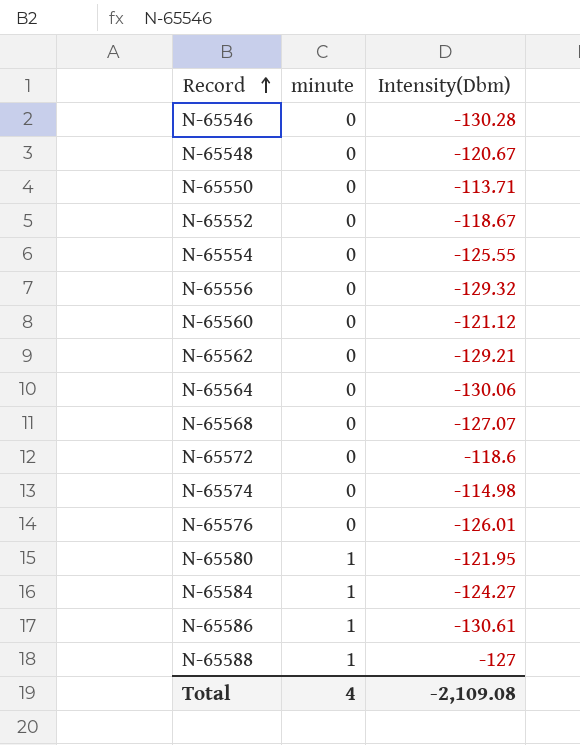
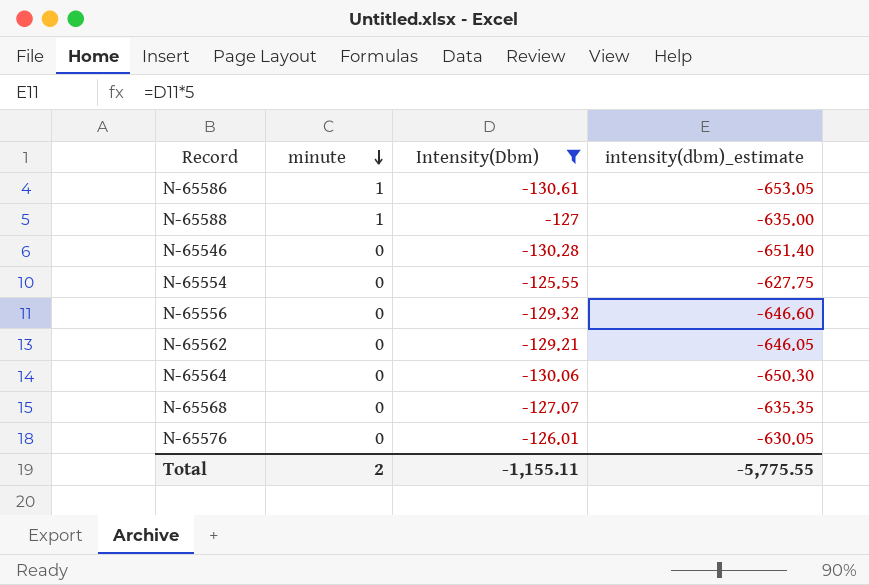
filter: none -> Intensity(Dbm) <= -125.55
row order: Record ascending -> minute descending
column intensity(dbm)_estimate | formula: none -> [Intensity(Dbm)] * 5
Total | minute: 4 -> 2
Total | Intensity(Dbm): -2,109.08 -> -1,155.11

